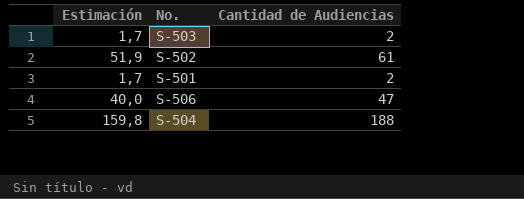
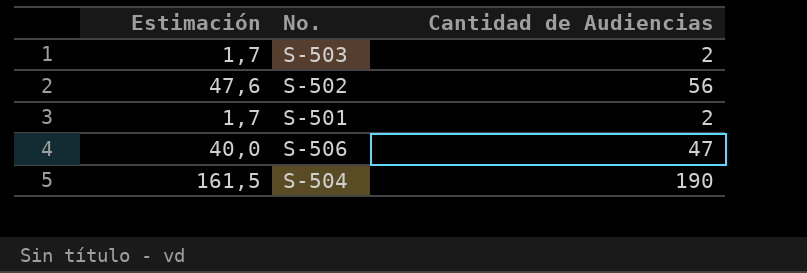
S-502 | Estimación: 51,9 -> 47,6
S-502 | Cantidad de Audiencias: 61 -> 56
S-504 | Estimación: 159,8 -> 161,5
S-504 | Cantidad de Audiencias: 188 -> 190

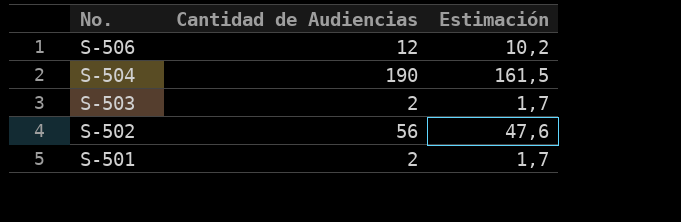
row order: none -> No. descending
column Estimación | position: 1 -> 3
S-506 | Cantidad de Audiencias: 47 -> 12
S-506 | Estimación: 40,0 -> 10,2

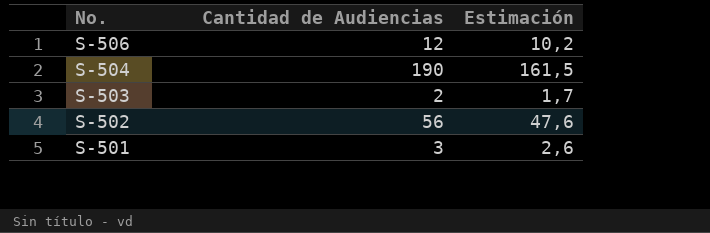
S-501 | Cantidad de Audiencias: 2 -> 3
S-501 | Estimación: 1,7 -> 2,6

